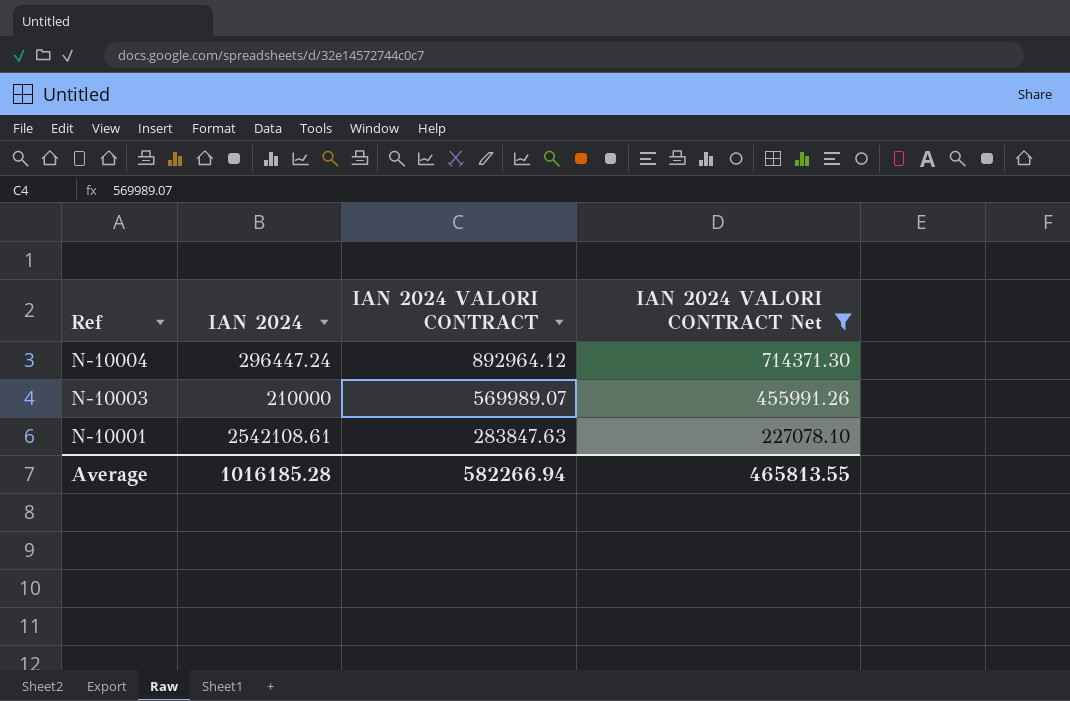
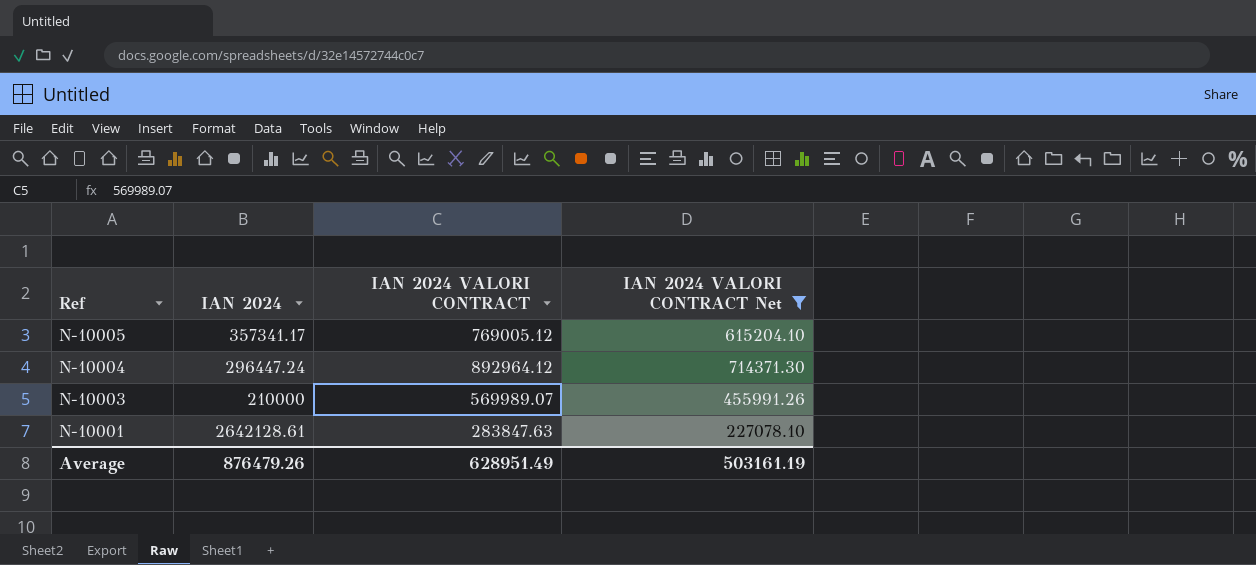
row N-10005: none -> 357341.17 | 769005.12 | 615204.10
N-10001 | IAN 2024: 2542108.61 -> 2642128.61
Average | IAN 2024: 1016185.28 -> 876479.26
Average | IAN 2024 VALORI CONTRACT: 582266.94 -> 628951.49
Average | IAN 2024 VALORI CONTRACT Net: 465813.55 -> 503161.19

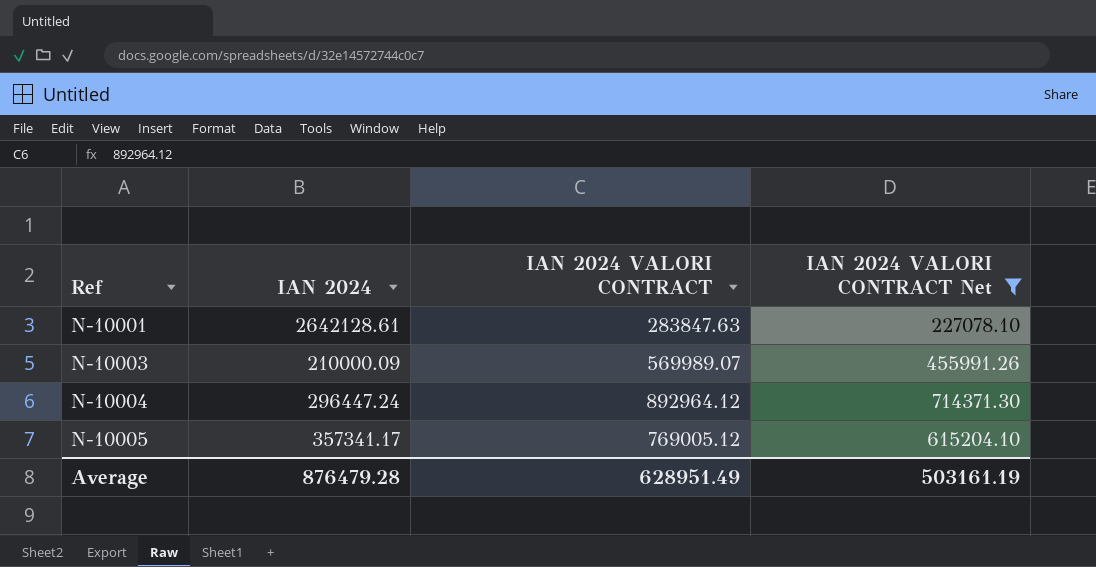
row order: Ref descending -> Ref ascending
N-10003 | IAN 2024: 210000 -> 210000.09
Average | IAN 2024: 876479.26 -> 876479.28

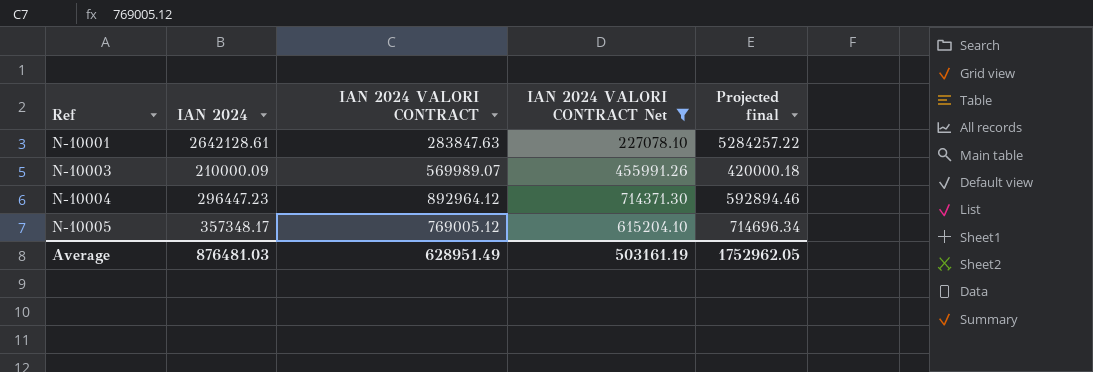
column Projected final | formula: none -> [IAN 2024] * 2
N-10004 | IAN 2024: 296447.24 -> 296447.23
N-10005 | IAN 2024: 357341.17 -> 357348.17
Average | IAN 2024: 876479.28 -> 876481.03

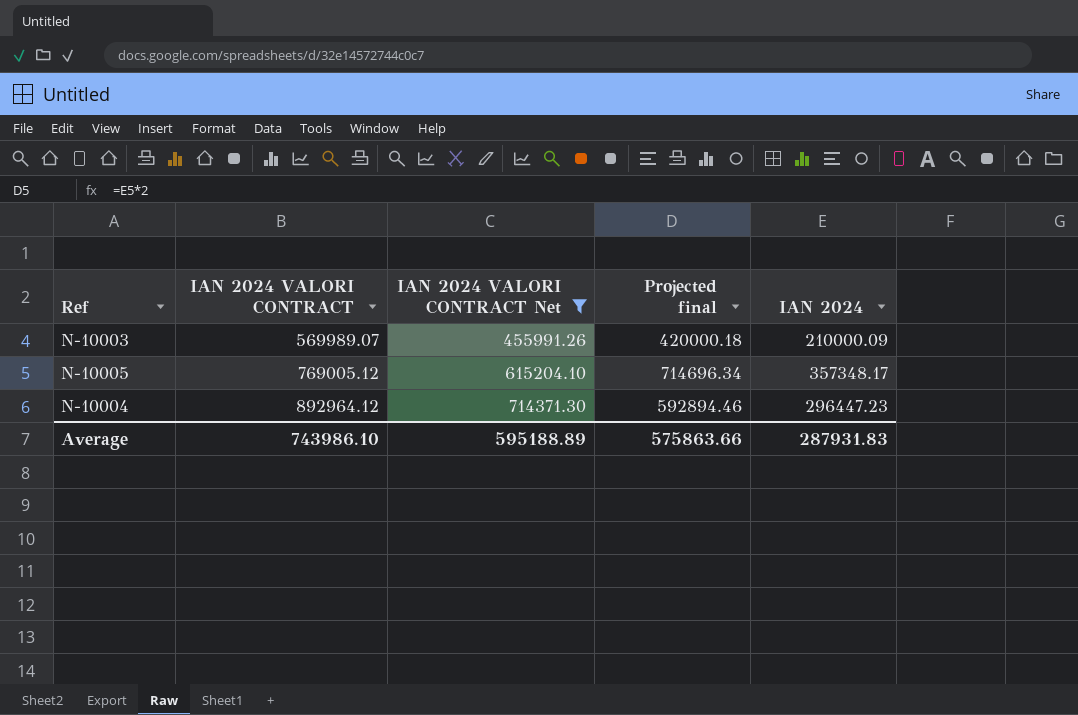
row order: Ref ascending -> IAN 2024 VALORI CONTRACT ascending
column IAN 2024 | position: 2 -> 5
row N-10001: 2642128.61 | 283847.63 | 227078.10 | 5284257.22 -> none
Average | IAN 2024 VALORI CONTRACT: 628951.49 -> 743986.10
Average | IAN 2024 VALORI CONTRACT Net: 503161.19 -> 595188.89
Average | Projected final: 1752962.05 -> 575863.66
Average | IAN 2024: 876481.03 -> 287931.83

